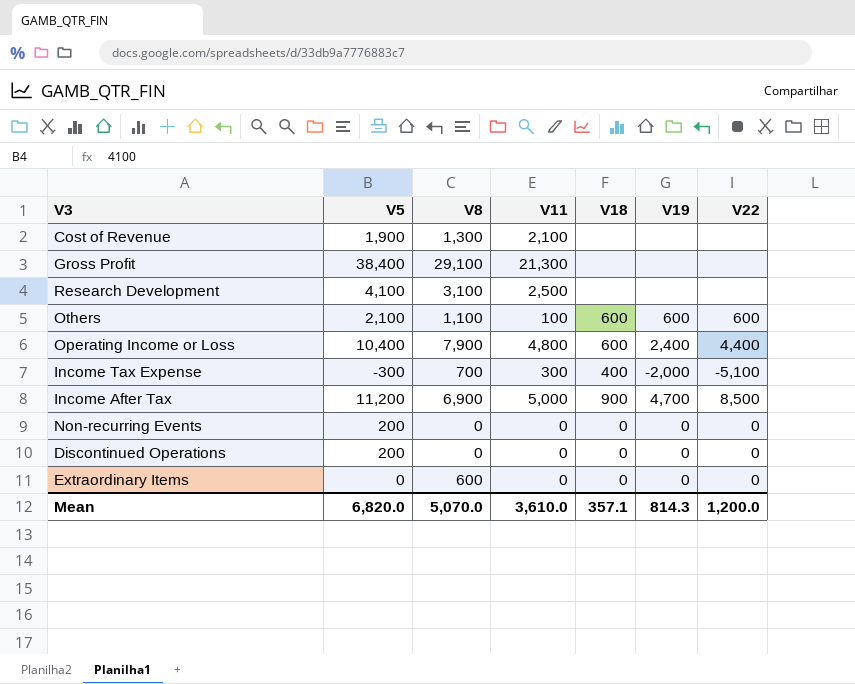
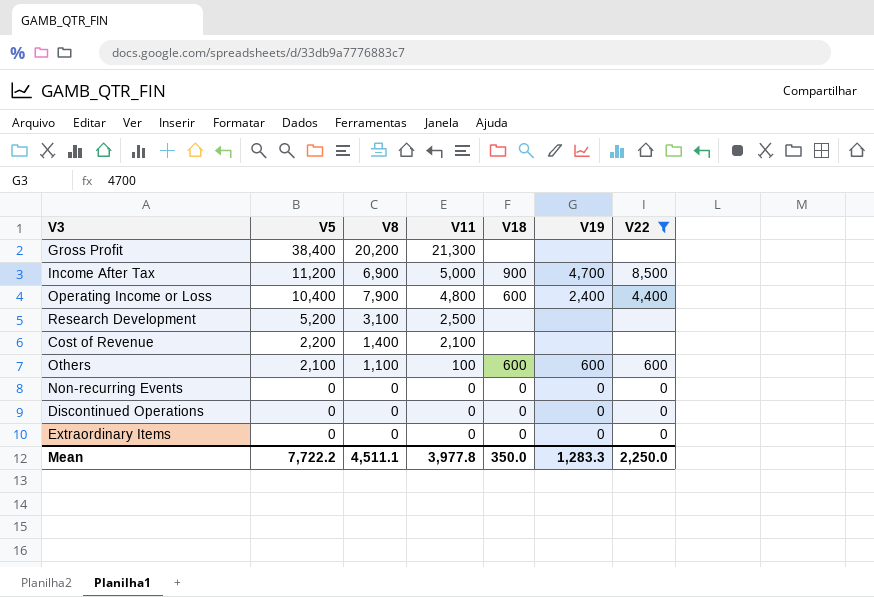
filter: none -> V22 != -5,100
row order: none -> V5 descending
Gross Profit | V8: 29,100 -> 20,200
Research Development | V5: 4,100 -> 5,200
Cost of Revenue | V5: 1,900 -> 2,200
Cost of Revenue | V8: 1,300 -> 1,400
Non-recurring Events | V5: 200 -> 0
Discontinued Operations | V5: 200 -> 0
Extraordinary Items | V8: 600 -> 0
Mean | V5: 6,820.0 -> 7,722.2
Mean | V8: 5,070.0 -> 4,511.1
Mean | V11: 3,610.0 -> 3,977.8
Mean | V18: 357.1 -> 350.0
Mean | V19: 814.3 -> 1,283.3
Mean | V22: 1,200.0 -> 2,250.0

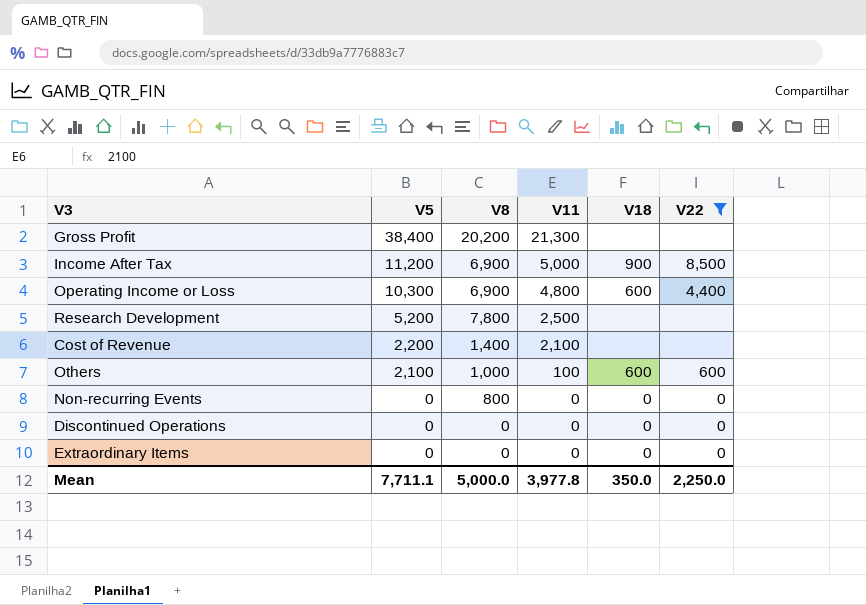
column V19 | position: 6 -> none
Operating Income or Loss | V5: 10,400 -> 10,300
Operating Income or Loss | V8: 7,900 -> 6,900
Research Development | V8: 3,100 -> 7,800
Others | V8: 1,100 -> 1,000
Non-recurring Events | V8: 0 -> 800
Mean | V5: 7,722.2 -> 7,711.1
Mean | V8: 4,511.1 -> 5,000.0

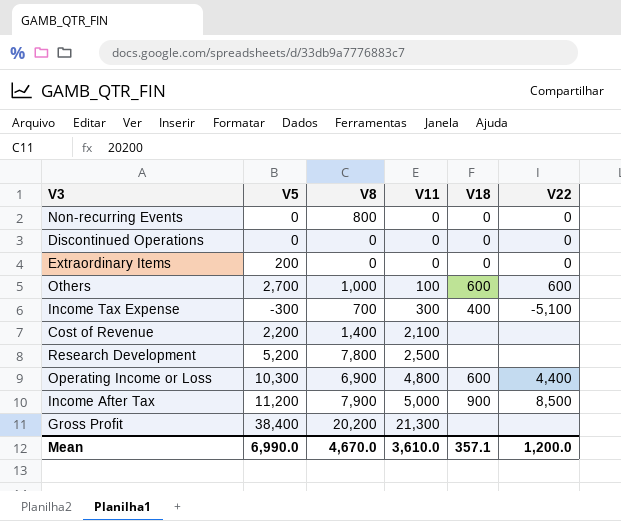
filter: V22 != -5,100 -> none
row order: V5 descending -> V11 ascending
Extraordinary Items | V5: 0 -> 200
Others | V5: 2,100 -> 2,700
Income After Tax | V8: 6,900 -> 7,900
Mean | V5: 7,711.1 -> 6,990.0
Mean | V8: 5,000.0 -> 4,670.0
Mean | V11: 3,977.8 -> 3,610.0
Mean | V18: 350.0 -> 357.1
Mean | V22: 2,250.0 -> 1,200.0

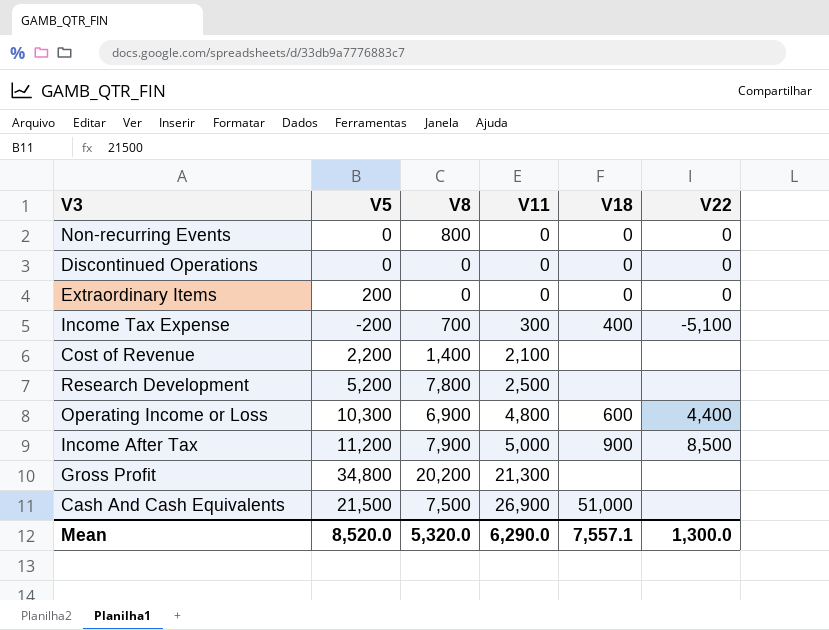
row Others: 2,700 | 1,000 | 100 | 600 | 600 -> none
Income Tax Expense | V5: -300 -> -200
Gross Profit | V5: 38,400 -> 34,800
row Cash And Cash Equivalents: none -> 21,500 | 7,500 | 26,900 | 51,000 | none
Mean | V5: 6,990.0 -> 8,520.0
Mean | V8: 4,670.0 -> 5,320.0
Mean | V11: 3,610.0 -> 6,290.0
Mean | V18: 357.1 -> 7,557.1
Mean | V22: 1,200.0 -> 1,300.0

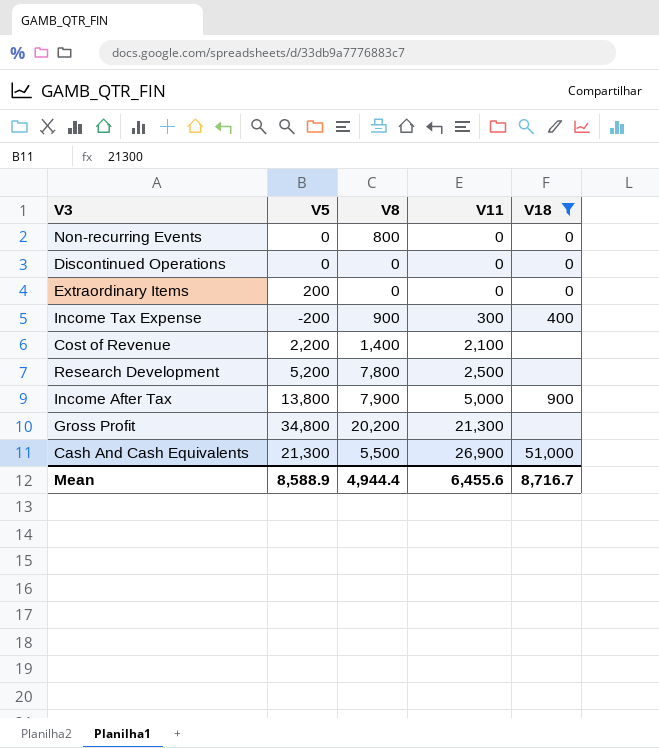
filter: none -> V18 != 600
column V22 | position: 6 -> none
Income Tax Expense | V8: 700 -> 900
Income After Tax | V5: 11,200 -> 13,800
Cash And Cash Equivalents | V5: 21,500 -> 21,300
Cash And Cash Equivalents | V8: 7,500 -> 5,500
Mean | V5: 8,520.0 -> 8,588.9
Mean | V8: 5,320.0 -> 4,944.4
Mean | V11: 6,290.0 -> 6,455.6
Mean | V18: 7,557.1 -> 8,716.7

